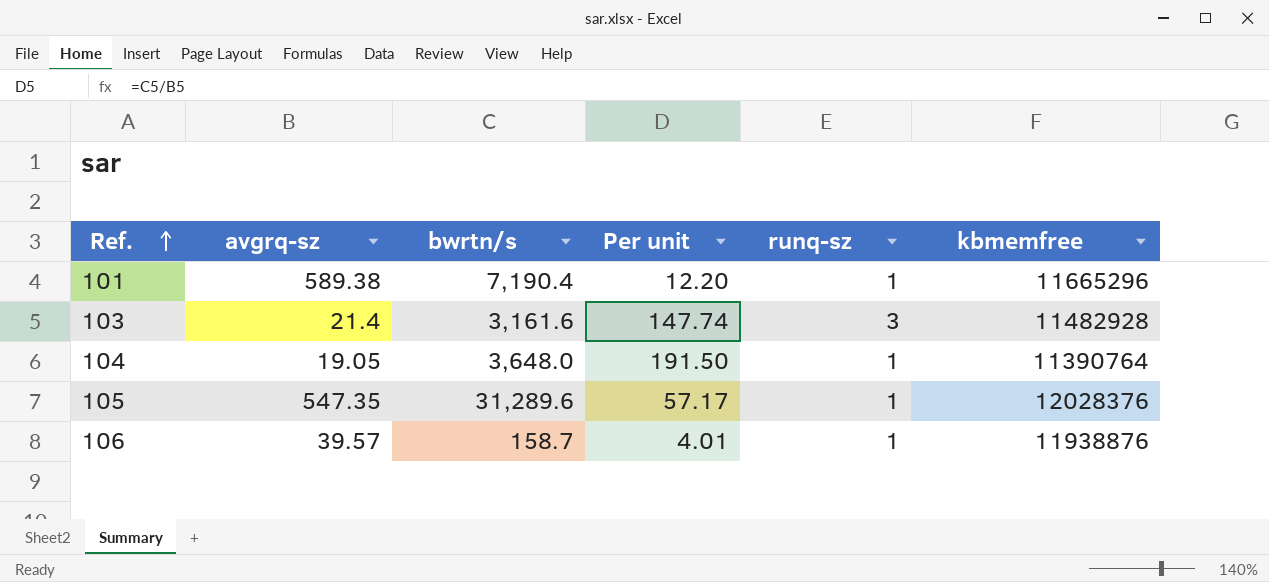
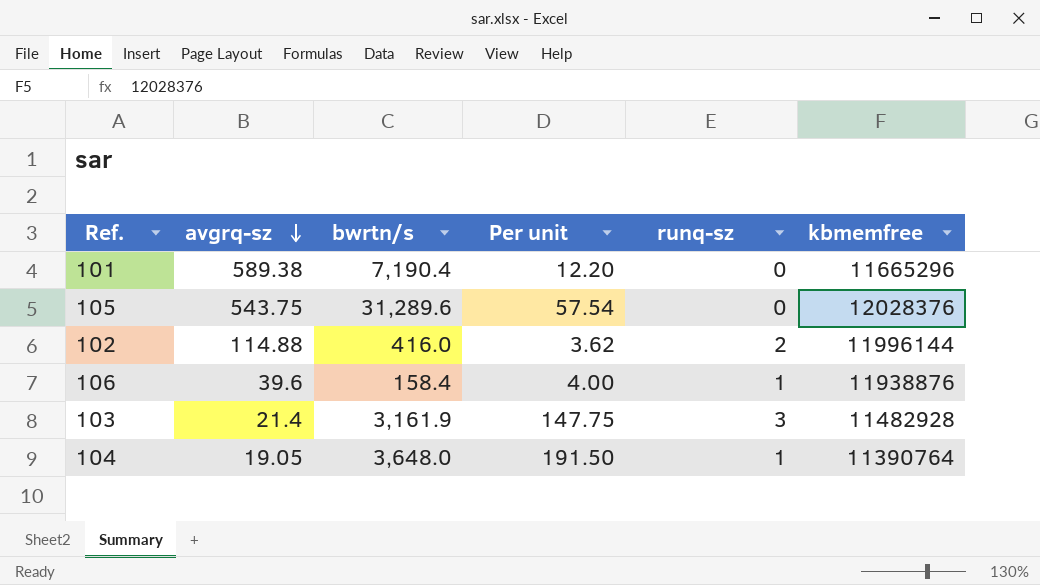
row order: Ref. ascending -> avgrq-sz descending
101 | runq-sz: 1 -> 0
105 | avgrq-sz: 547.35 -> 543.75
105 | Per unit: 57.17 -> 57.54
105 | runq-sz: 1 -> 0
row 102: none -> 114.88 | 416.0 | 3.62 | 2 | 11996144
106 | avgrq-sz: 39.57 -> 39.6
106 | bwrtn/s: 158.7 -> 158.4
106 | Per unit: 4.01 -> 4.00
103 | bwrtn/s: 3,161.6 -> 3,161.9
103 | Per unit: 147.74 -> 147.75

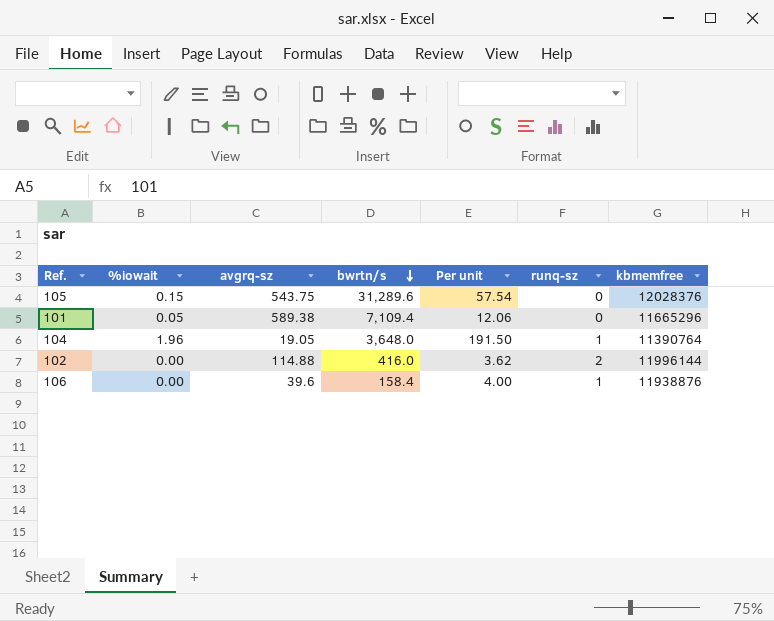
row order: avgrq-sz descending -> bwrtn/s descending
column %iowait | position: none -> 2
row 103: 21.4 | 3,161.9 | 147.75 | 3 | 11482928 -> none
101 | bwrtn/s: 7,190.4 -> 7,109.4
101 | Per unit: 12.20 -> 12.06

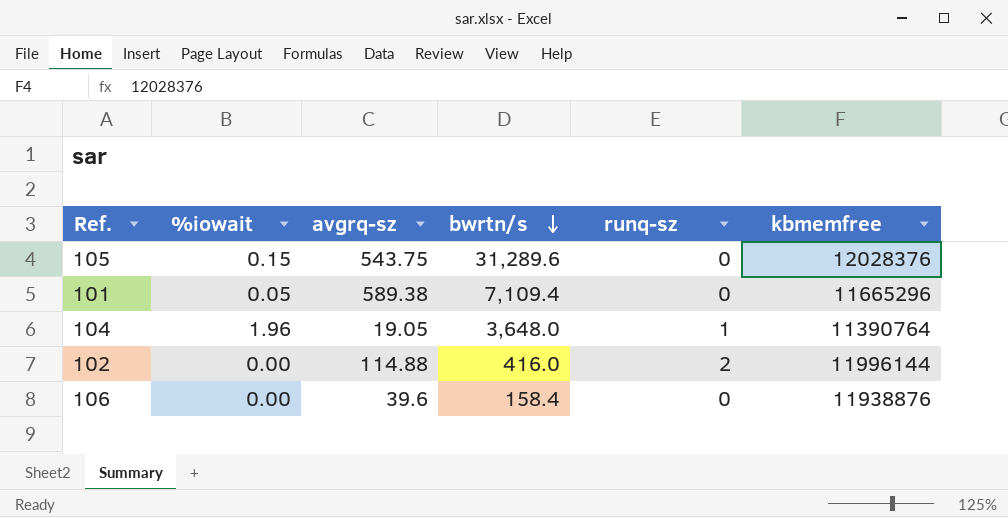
column Per unit | formula: [bwrtn/s] / [avgrq-sz] -> none
106 | runq-sz: 1 -> 0

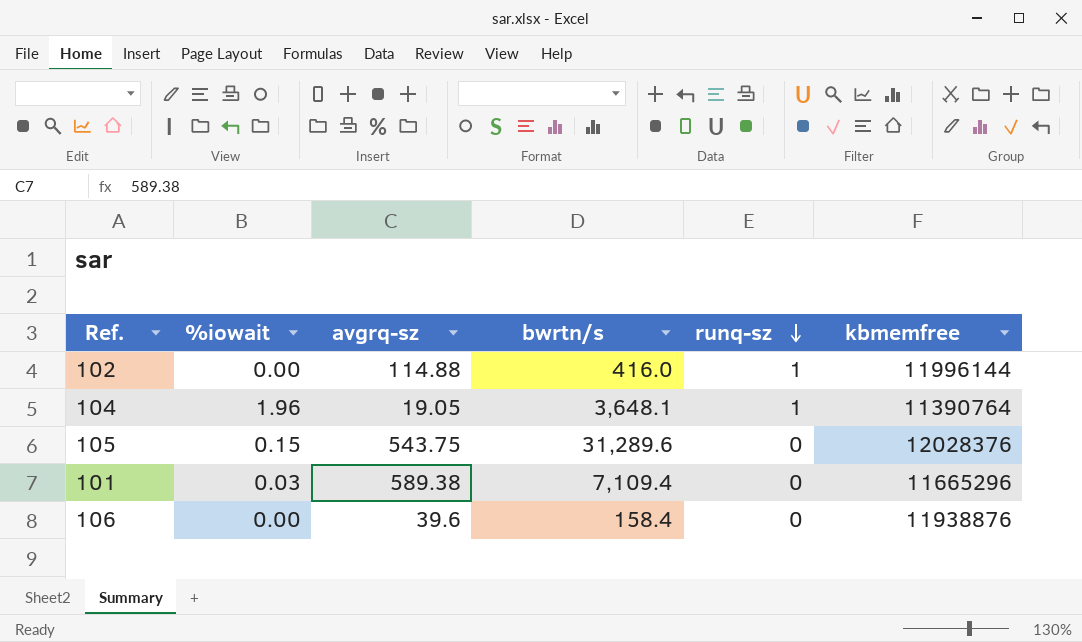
row order: bwrtn/s descending -> runq-sz descending
102 | runq-sz: 2 -> 1
104 | bwrtn/s: 3,648.0 -> 3,648.1
101 | %iowait: 0.05 -> 0.03

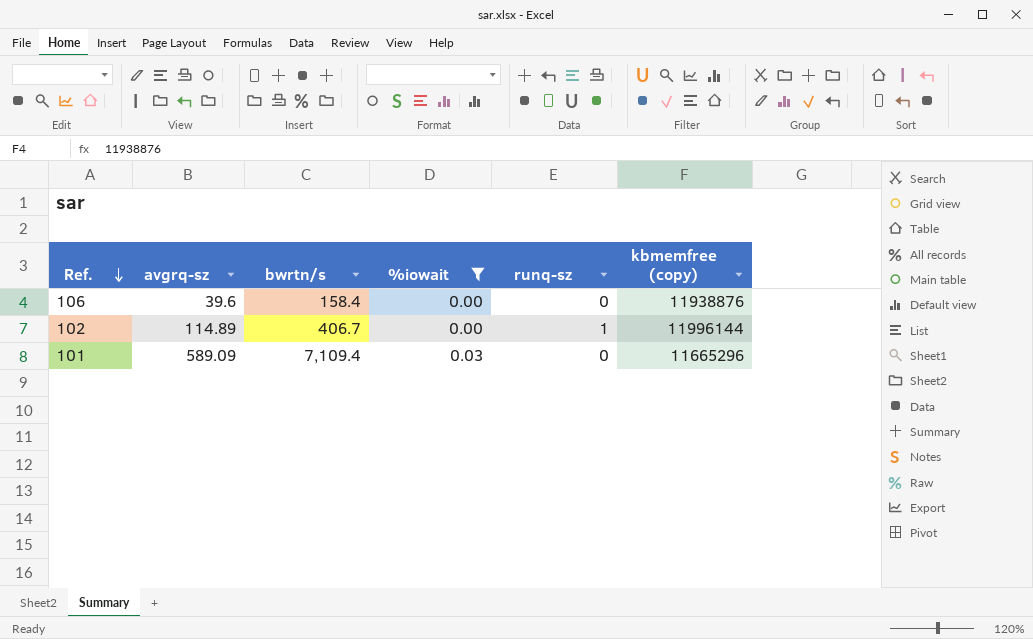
filter: none -> %iowait <= 0.03
row order: runq-sz descending -> Ref. descending
column %iowait | position: 2 -> 4
column name: kbmemfree -> kbmemfree (copy)
102 | avgrq-sz: 114.88 -> 114.89
102 | bwrtn/s: 416.0 -> 406.7
101 | avgrq-sz: 589.38 -> 589.09

